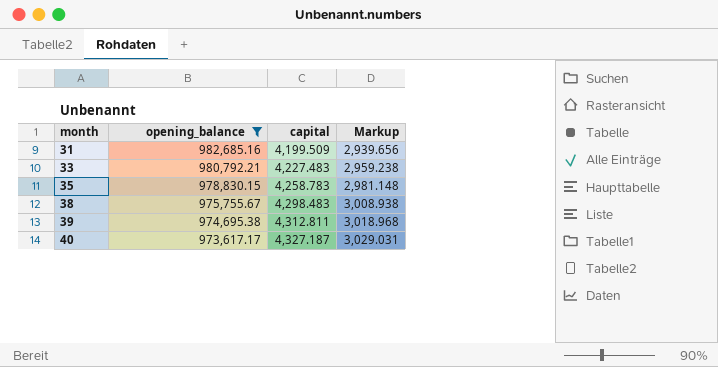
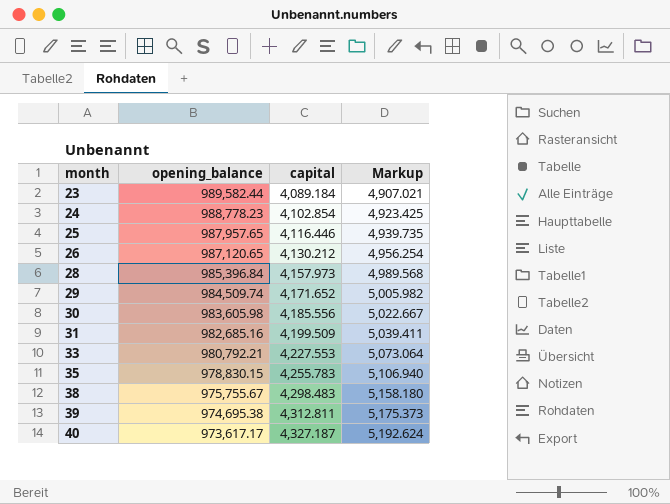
filter: opening_balance <= 982,685.16 -> none
column Markup | formula: [capital] * 0.7 -> [capital] * 1.2
33 | capital: 4,227.483 -> 4,227.553
35 | capital: 4,258.783 -> 4,255.783

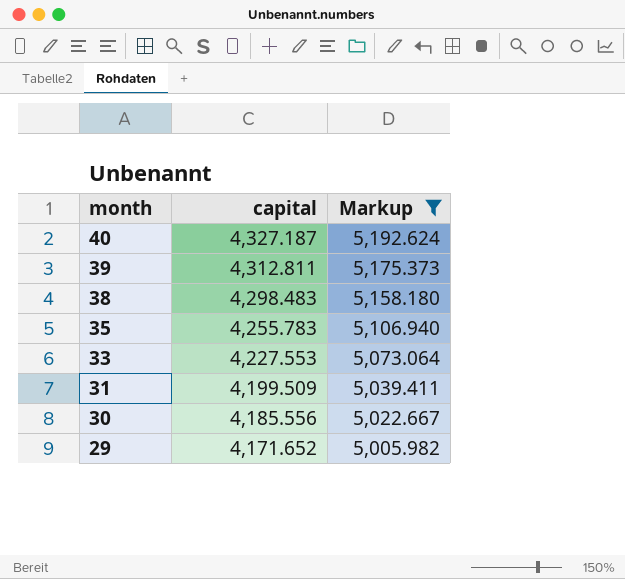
filter: none -> Markup >= 5,005.982
row order: month ascending -> month descending
column opening_balance | position: 2 -> none

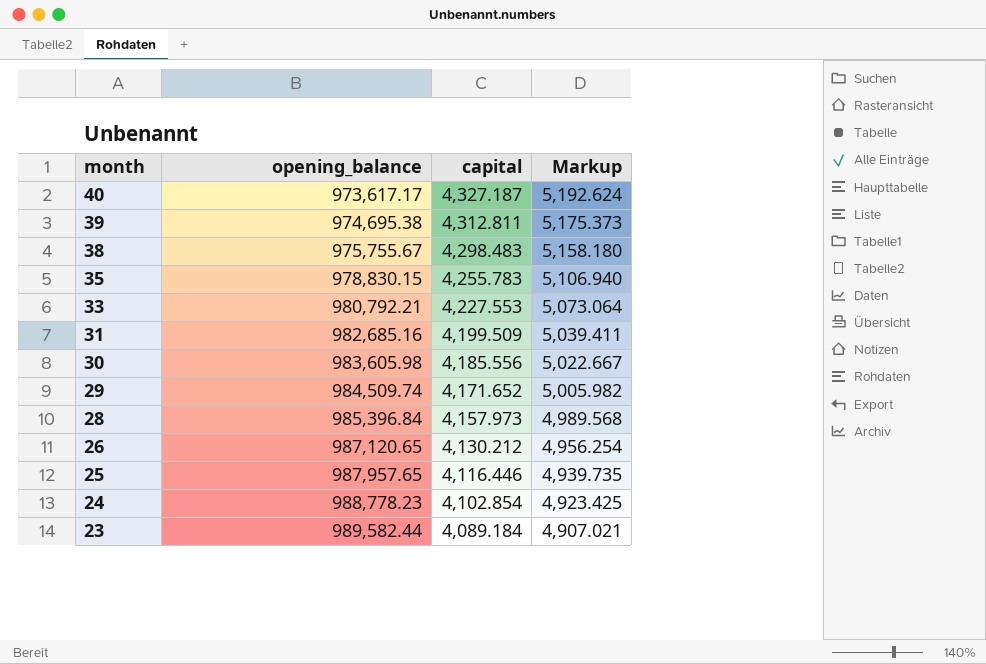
filter: Markup >= 5,005.982 -> none
column opening_balance | position: none -> 2

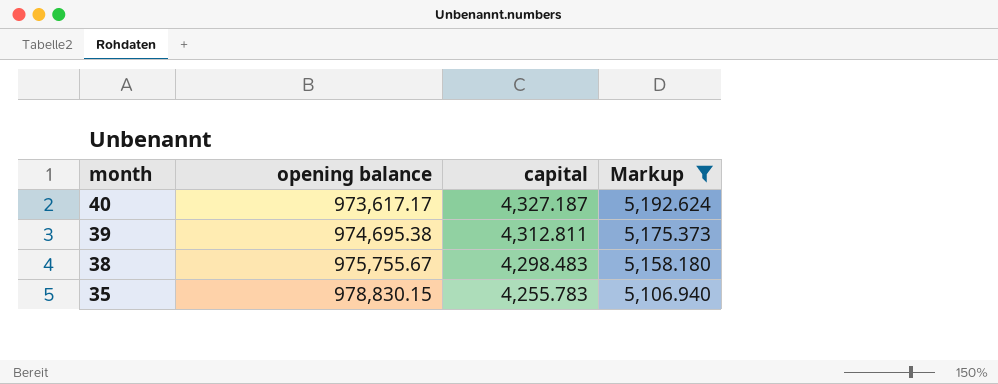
filter: none -> Markup >= 5,106.940
column name: opening_balance -> opening balance

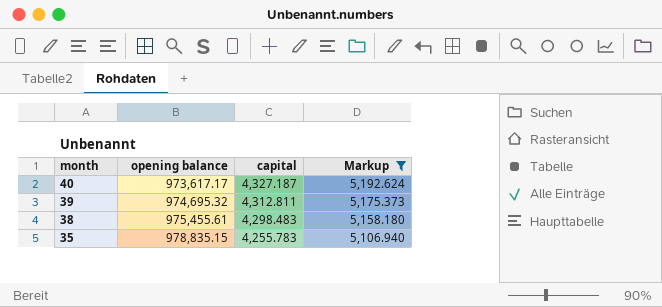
39 | opening balance: 974,695.38 -> 974,695.32
38 | opening balance: 975,755.67 -> 975,455.61
35 | opening balance: 978,830.15 -> 978,835.15

